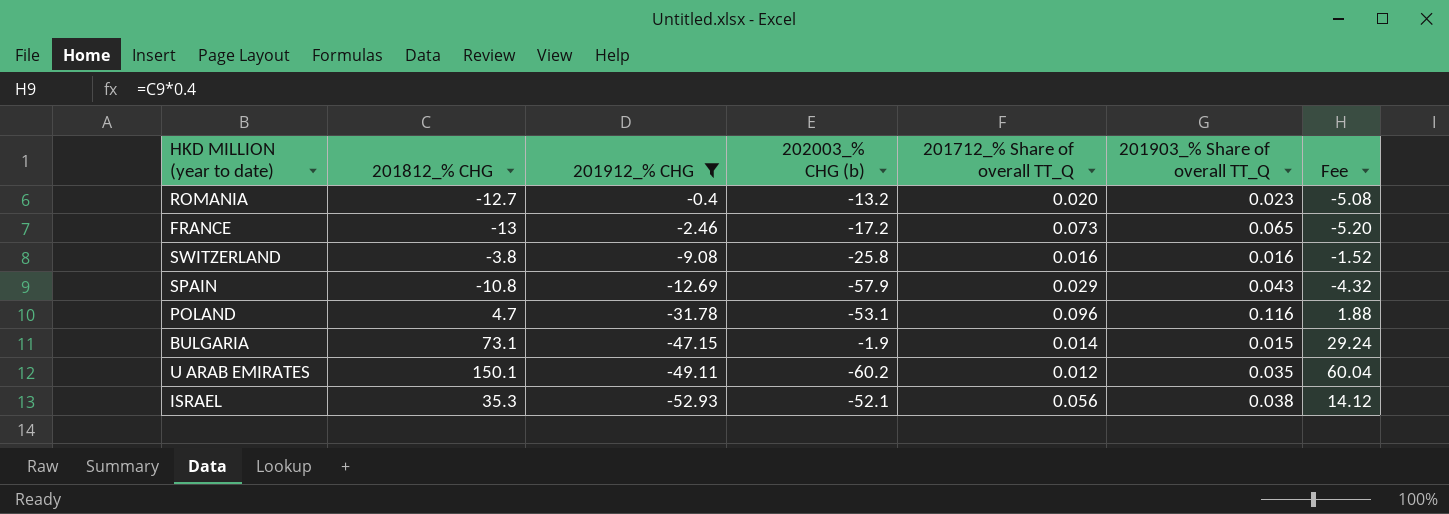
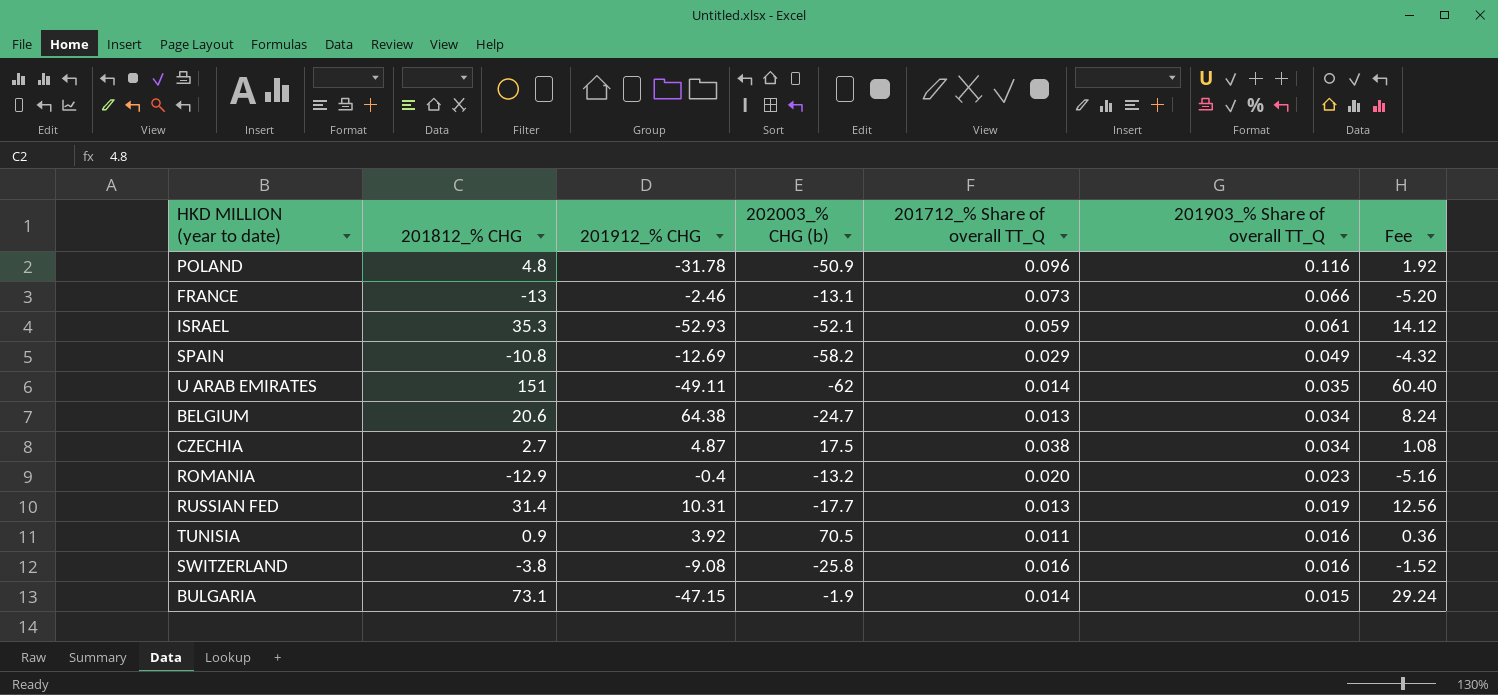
filter: 201912_% CHG <= -0.4 -> none
row order: 201912_% CHG descending -> 201903_% Share of overall TT_Q descending
POLAND | 201812_% CHG: 4.7 -> 4.8
POLAND | 202003_% CHG (b): -53.1 -> -50.9
POLAND | Fee: 1.88 -> 1.92
FRANCE | 202003_% CHG (b): -17.2 -> -13.1
FRANCE | 201903_% Share of overall TT_Q: 0.065 -> 0.066
ISRAEL | 201712_% Share of overall TT_Q: 0.056 -> 0.059
ISRAEL | 201903_% Share of overall TT_Q: 0.038 -> 0.061
SPAIN | 202003_% CHG (b): -57.9 -> -58.2
SPAIN | 201903_% Share of overall TT_Q: 0.043 -> 0.049
U ARAB EMIRATES | 201812_% CHG: 150.1 -> 151
U ARAB EMIRATES | 202003_% CHG (b): -60.2 -> -62
U ARAB EMIRATES | 201712_% Share of overall TT_Q: 0.012 -> 0.014
U ARAB EMIRATES | Fee: 60.04 -> 60.40
ROMANIA | 201812_% CHG: -12.7 -> -12.9
ROMANIA | Fee: -5.08 -> -5.16

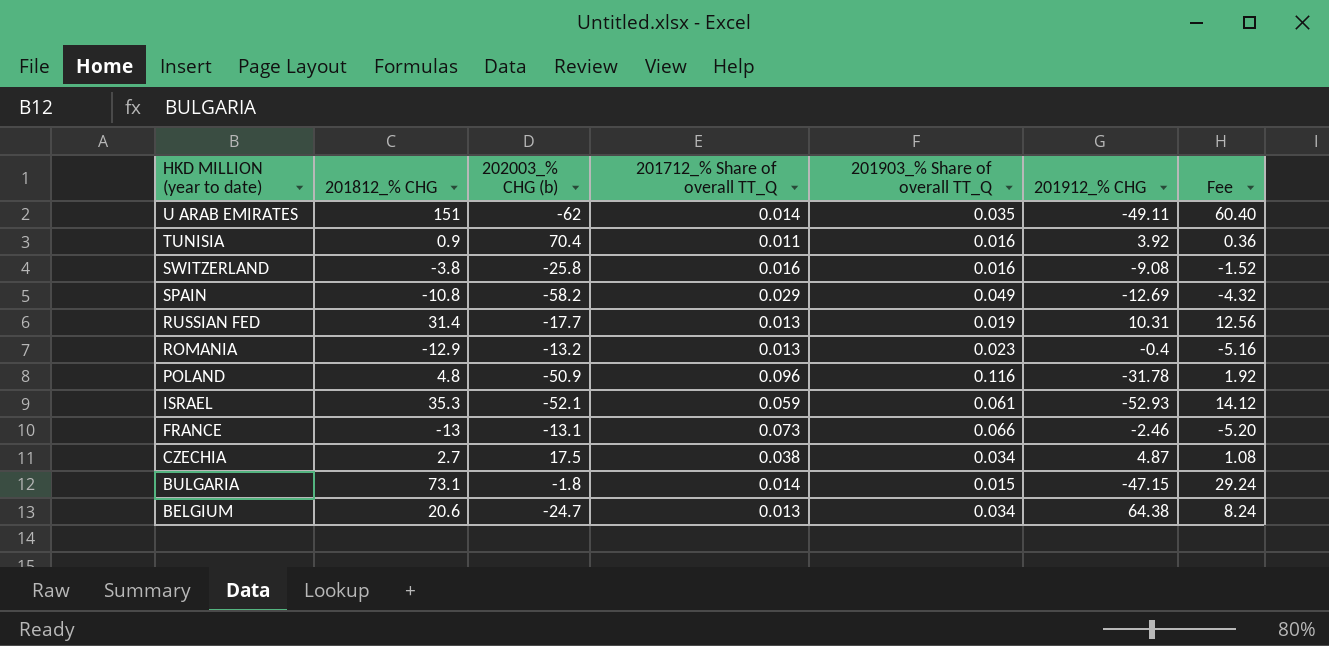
row order: 201903_% Share of overall TT_Q descending -> HKD MILLION (year to date) descending
column 201912_% CHG | position: 3 -> 6
TUNISIA | 202003_% CHG (b): 70.5 -> 70.4
ROMANIA | 201712_% Share of overall TT_Q: 0.020 -> 0.013
BULGARIA | 202003_% CHG (b): -1.9 -> -1.8

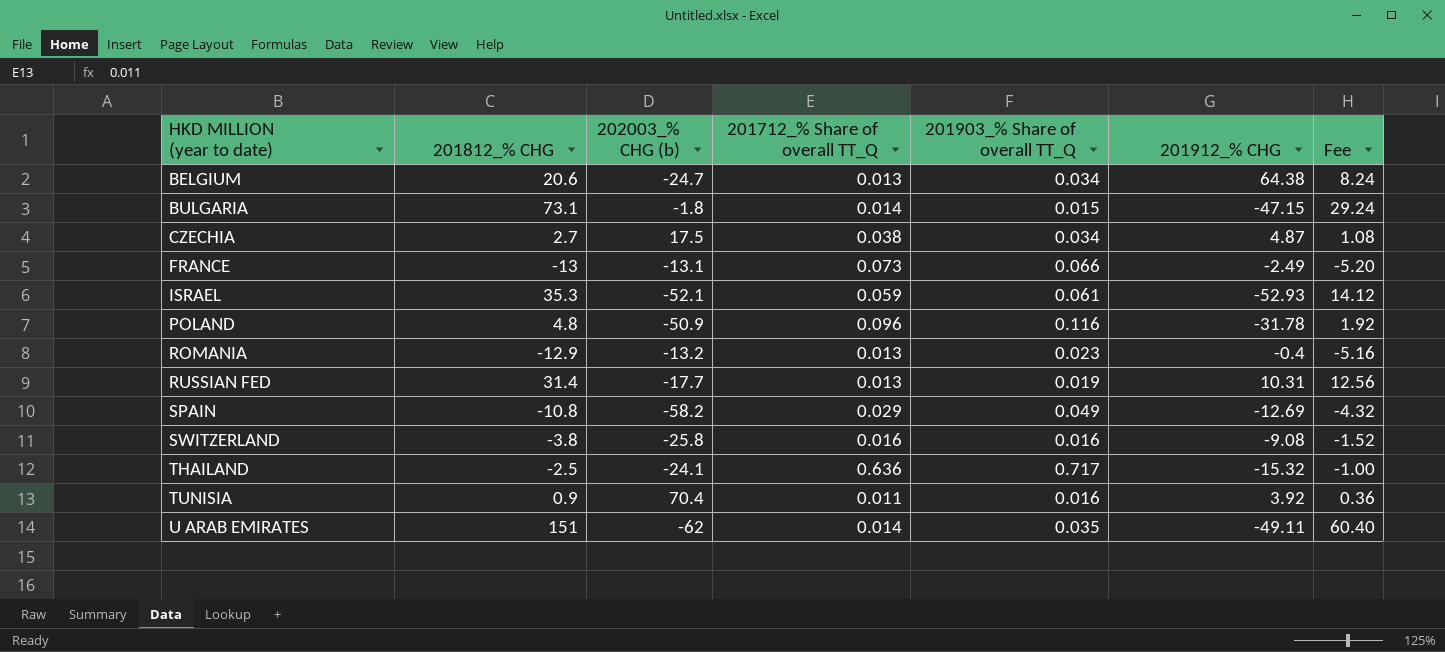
row order: HKD MILLION (year to date) descending -> HKD MILLION (year to date) ascending
FRANCE | 201912_% CHG: -2.46 -> -2.49
row THAILAND: none -> -2.5 | -24.1 | 0.636 | 0.717 | -15.32 | -1.00

